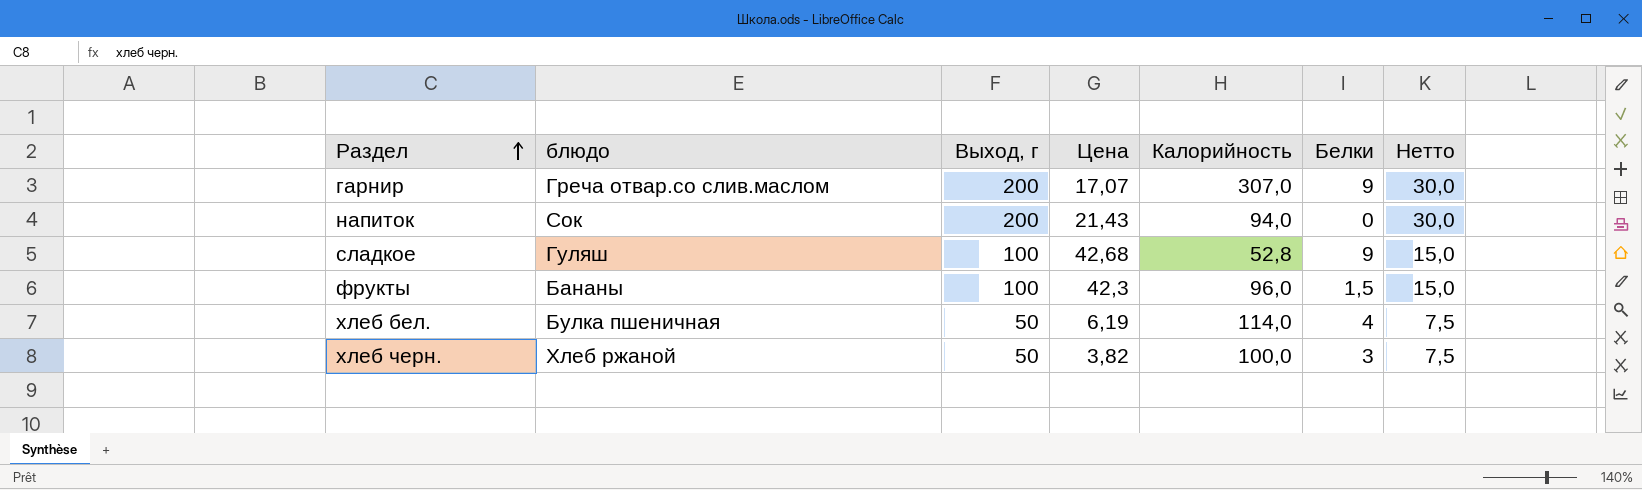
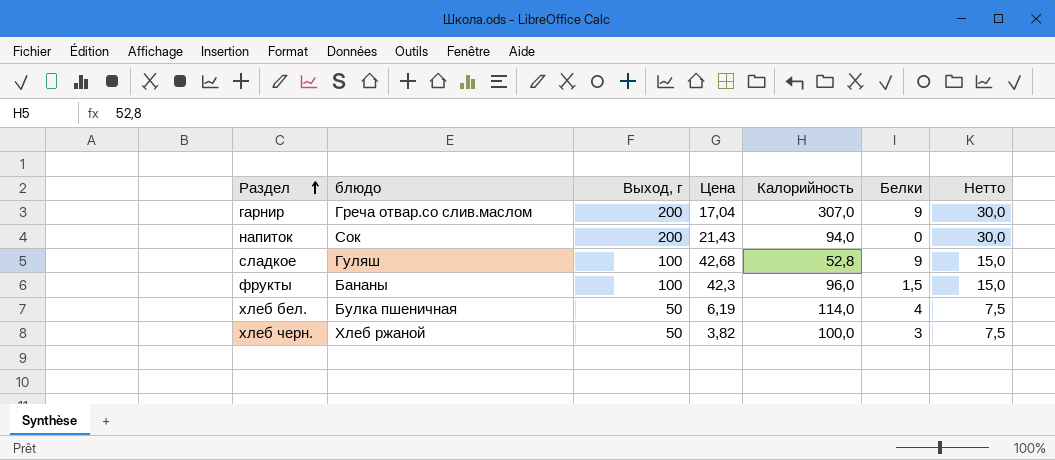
гарнир | Цена: 17,07 -> 17,04

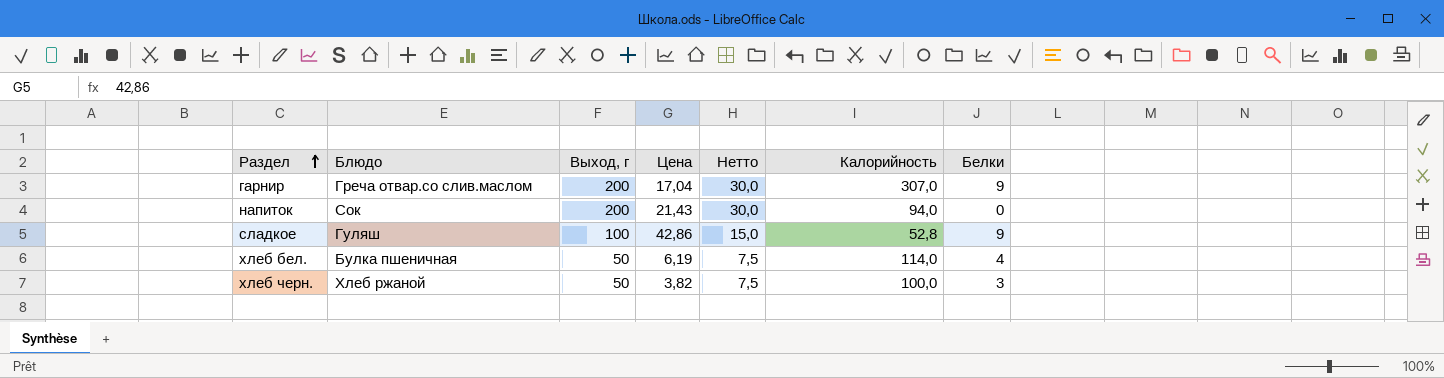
column name: блюдо -> Блюдо
column Нетто | position: 7 -> 5
row фрукты: Бананы | 100 | 42,3 | 96,0 | 1,5 | 15,0 -> none
сладкое | Цена: 42,68 -> 42,86

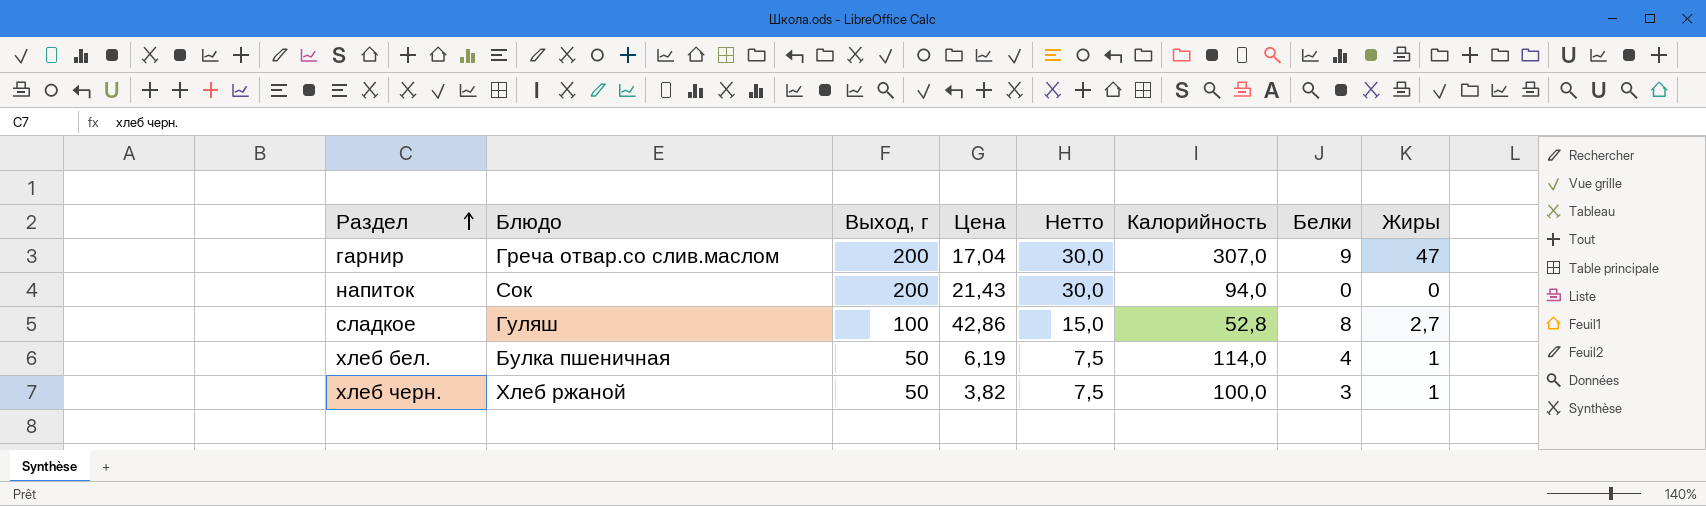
column Жиры | position: none -> 8
сладкое | Белки: 9 -> 8

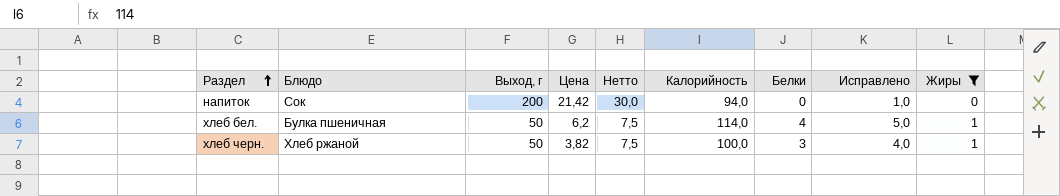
filter: none -> Жиры <= 1
column Исправлено | formula: none -> [Белки] + 1
напиток | Цена: 21,43 -> 21,42
хлеб бел. | Цена: 6,19 -> 6,2

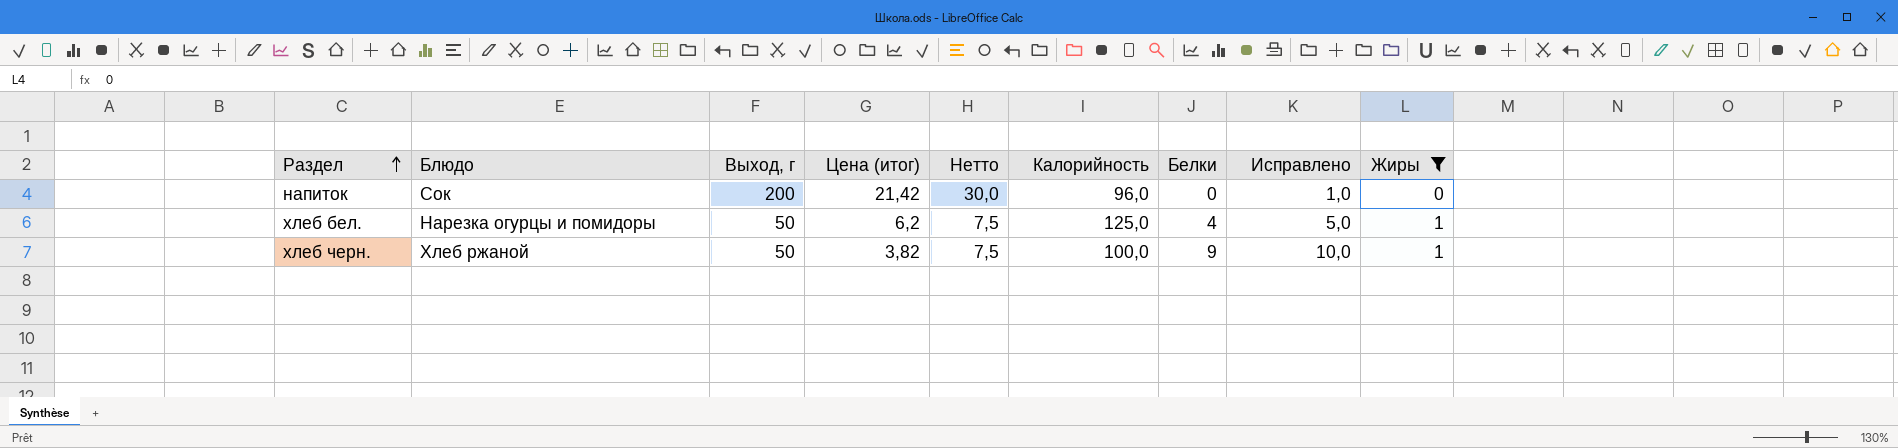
column name: Цена -> Цена (итог)
напиток | Калорийность: 94,0 -> 96,0
хлеб бел. | Блюдо: Булка пшеничная -> Нарезка огурцы и помидоры
хлеб бел. | Калорийность: 114,0 -> 125,0
хлеб черн. | Белки: 3 -> 9
хлеб черн. | Исправлено: 4,0 -> 10,0

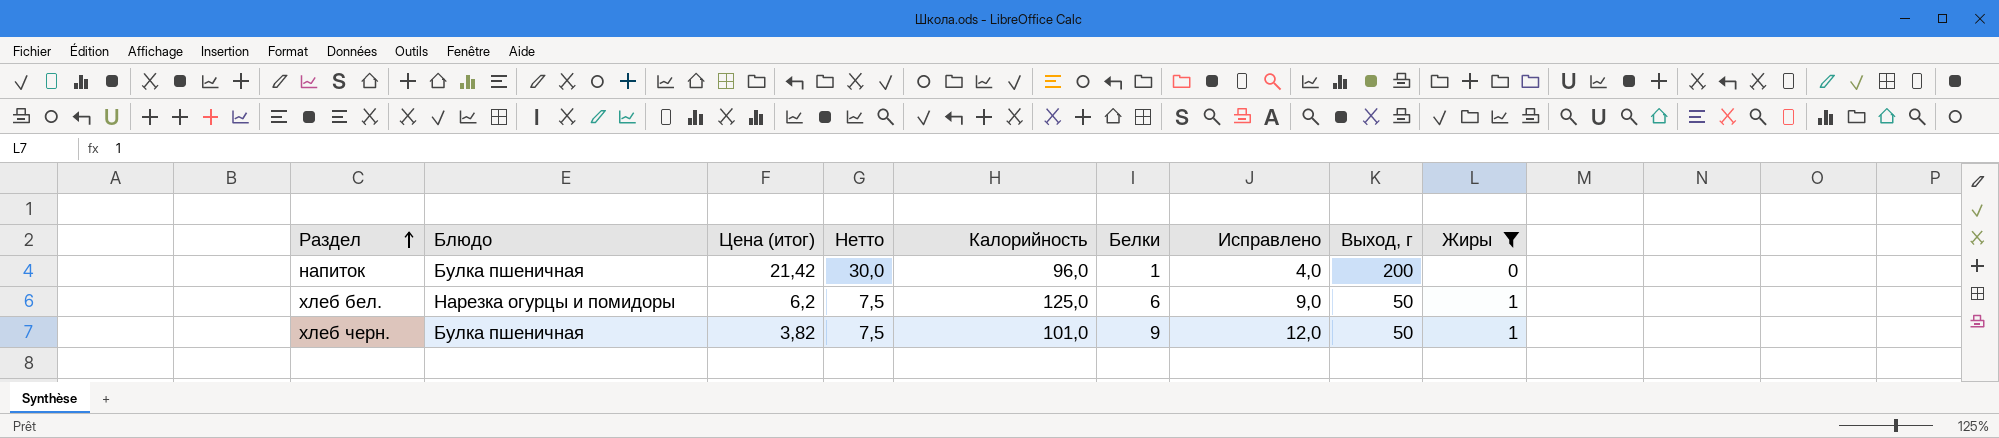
column Исправлено | formula: [Белки] + 1 -> [Белки] + 3
column Выход, г | position: 3 -> 8
напиток | Блюдо: Сок -> Булка пшеничная
напиток | Белки: 0 -> 1
хлеб бел. | Белки: 4 -> 6
хлеб черн. | Блюдо: Хлеб ржаной -> Булка пшеничная
хлеб черн. | Калорийность: 100,0 -> 101,0

